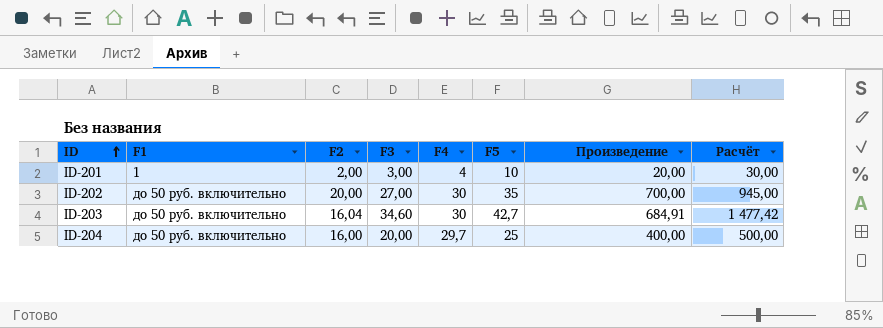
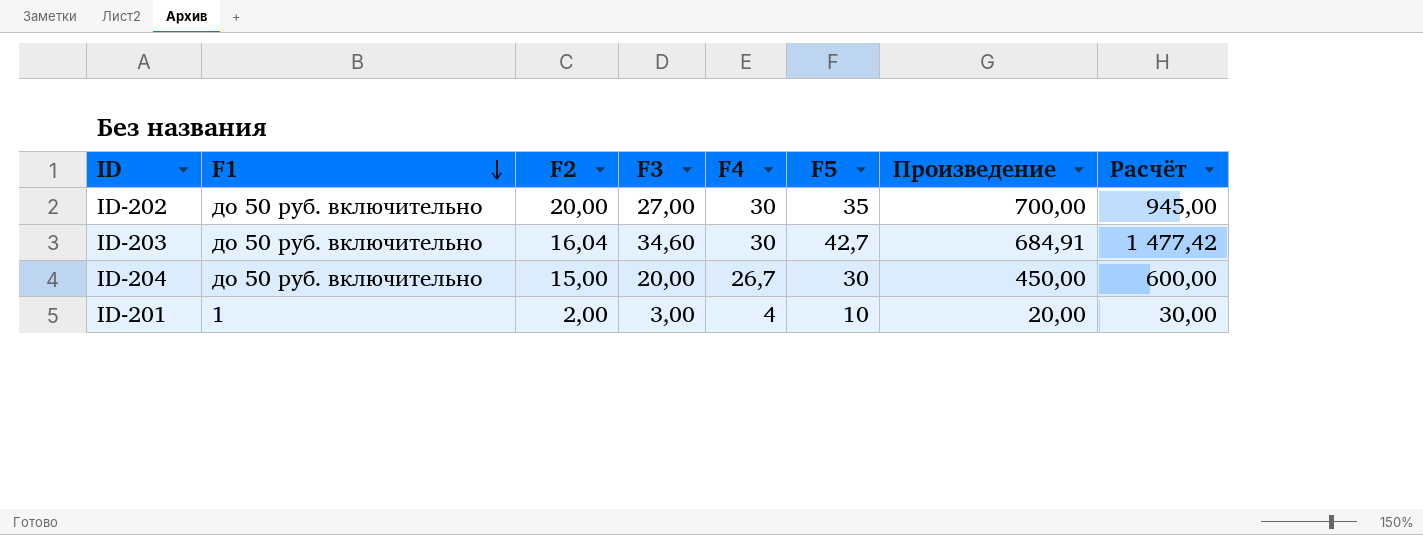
row order: ID ascending -> F1 descending
ID-204 | F2: 16,00 -> 15,00
ID-204 | F4: 29,7 -> 26,7
ID-204 | F5: 25 -> 30
ID-204 | Произведение: 400,00 -> 450,00
ID-204 | Расчёт: 500,00 -> 600,00

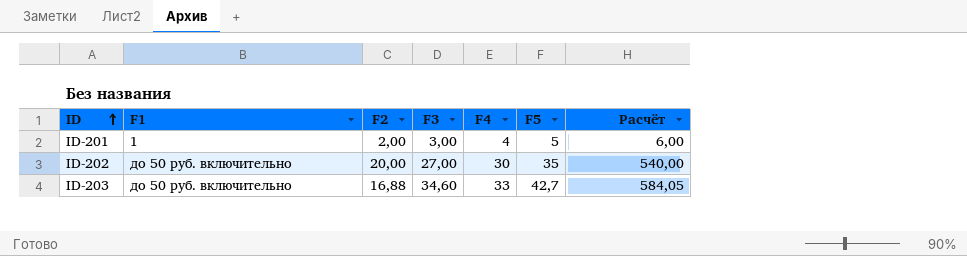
row order: F1 descending -> ID ascending
column Произведение | formula: [F2] * [F5] -> none
column Расчёт | formula: [F3] * [F5] -> [F2] * [F3]
row ID-204: до 50 руб. включительно | 15,00 | 20,00 | 26,7 | 30 | 450,00 | 600,00 -> none
ID-201 | F5: 10 -> 5
ID-203 | F2: 16,04 -> 16,88
ID-203 | F4: 30 -> 33

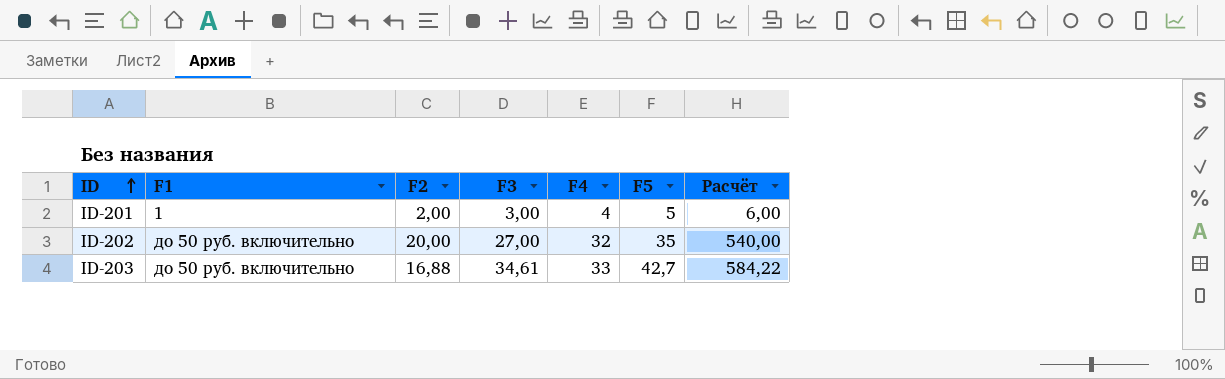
ID-202 | F4: 30 -> 32
ID-203 | F3: 34,60 -> 34,61
ID-203 | Расчёт: 584,05 -> 584,22

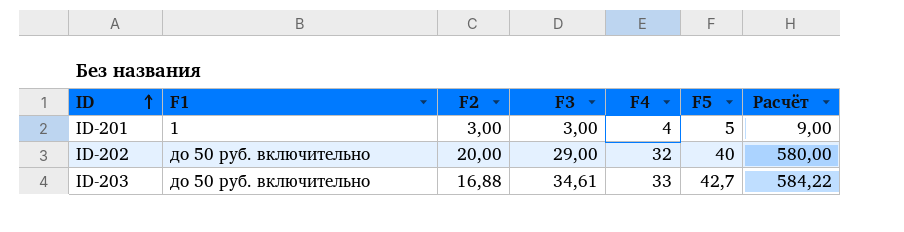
ID-201 | F2: 2,00 -> 3,00
ID-201 | Расчёт: 6,00 -> 9,00
ID-202 | F3: 27,00 -> 29,00
ID-202 | F5: 35 -> 40
ID-202 | Расчёт: 540,00 -> 580,00

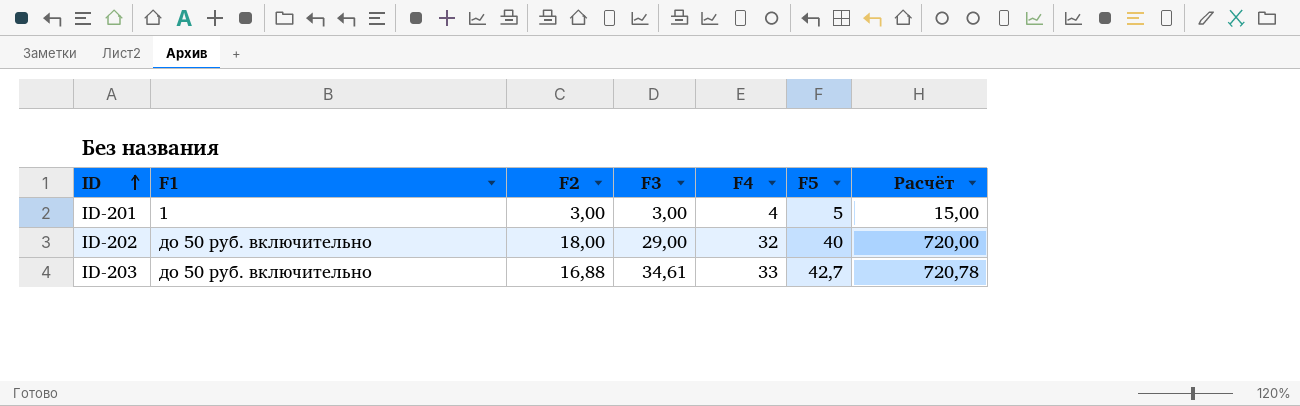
column Расчёт | formula: [F2] * [F3] -> [F2] * [F5]
ID-202 | F2: 20,00 -> 18,00

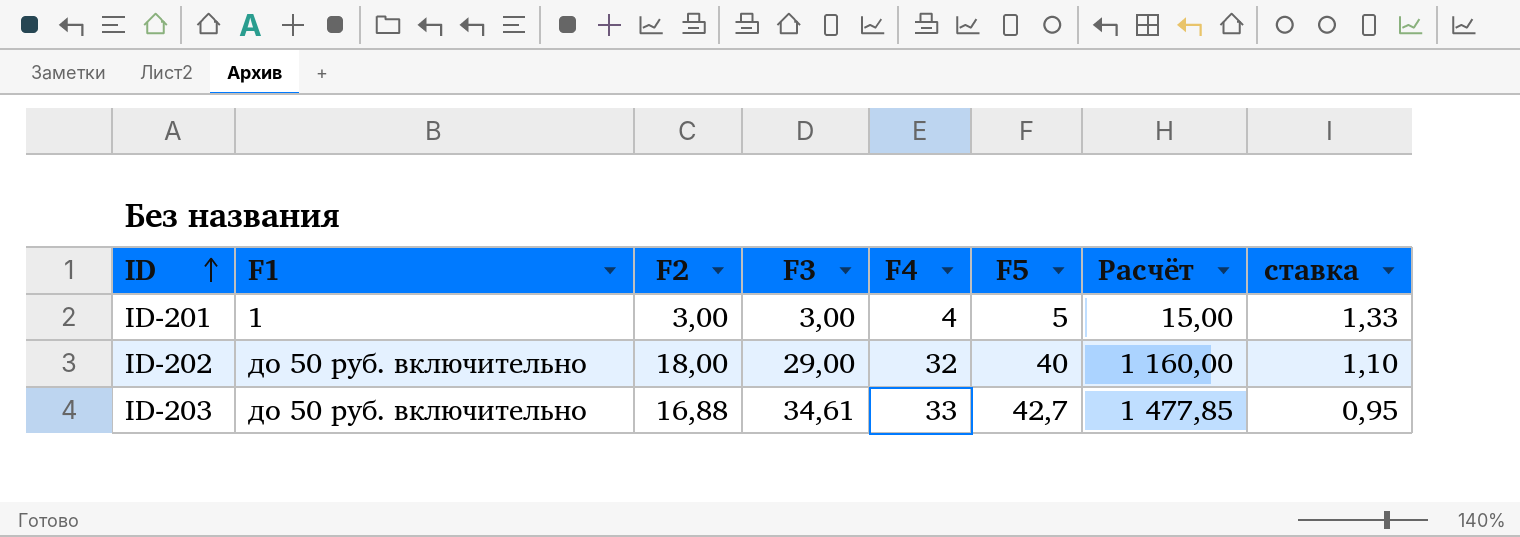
column Расчёт | formula: [F2] * [F5] -> [F3] * [F5]
column ставка | formula: none -> [F4] / [F3]

